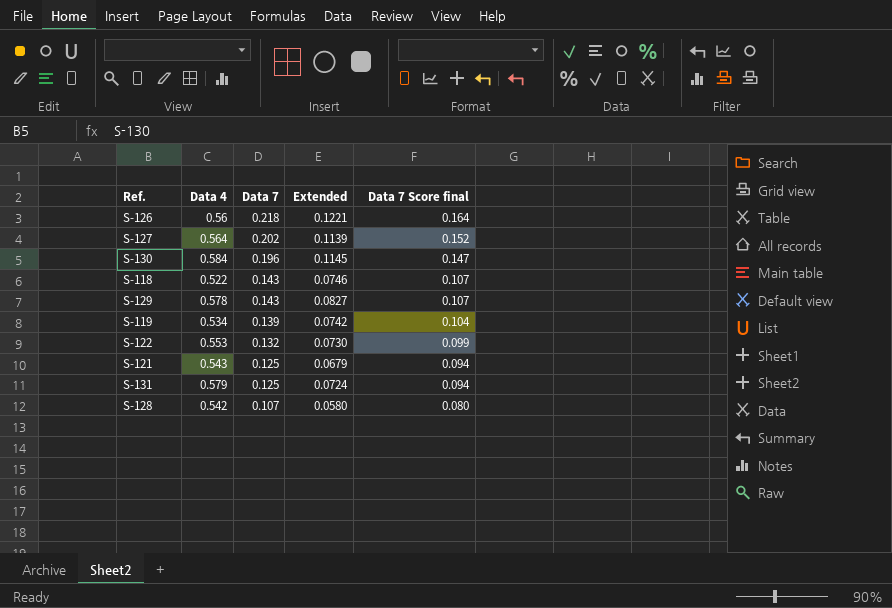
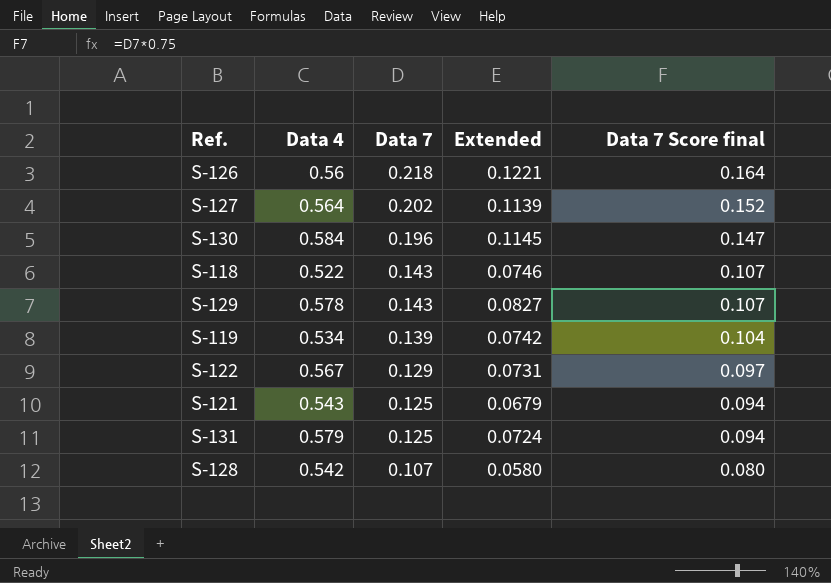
S-122 | Data 4: 0.553 -> 0.567
S-122 | Data 7: 0.132 -> 0.129
S-122 | Extended: 0.0730 -> 0.0731
S-122 | Data 7 Score final: 0.099 -> 0.097

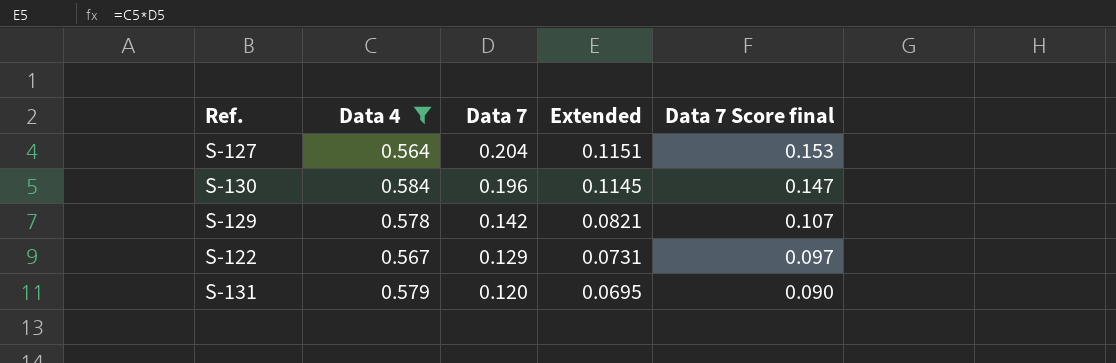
filter: none -> Data 4 >= 0.564
S-127 | Data 7: 0.202 -> 0.204
S-127 | Extended: 0.1139 -> 0.1151
S-127 | Data 7 Score final: 0.152 -> 0.153
S-129 | Data 7: 0.143 -> 0.142
S-129 | Extended: 0.0827 -> 0.0821
S-131 | Data 7: 0.125 -> 0.120
S-131 | Extended: 0.0724 -> 0.0695
S-131 | Data 7 Score final: 0.094 -> 0.090

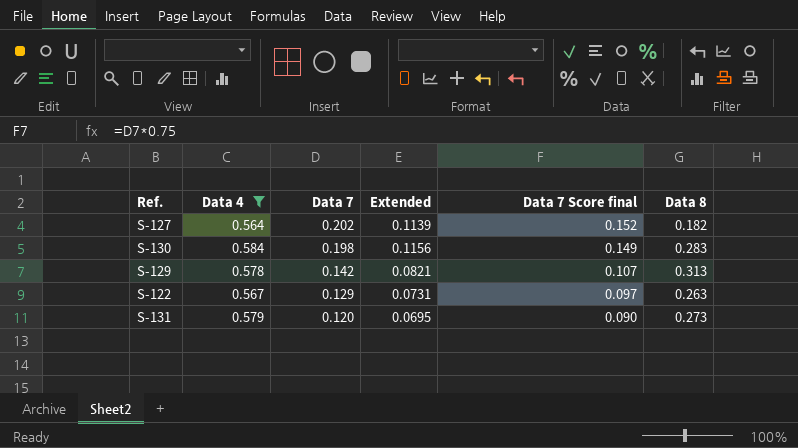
column Data 8 | position: none -> 6
S-127 | Data 7: 0.204 -> 0.202
S-127 | Extended: 0.1151 -> 0.1139
S-127 | Data 7 Score final: 0.153 -> 0.152
S-130 | Data 7: 0.196 -> 0.198
S-130 | Extended: 0.1145 -> 0.1156
S-130 | Data 7 Score final: 0.147 -> 0.149

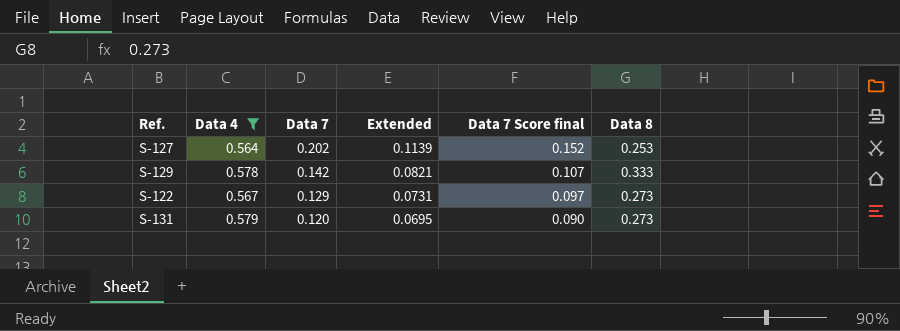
row S-130: 0.584 | 0.198 | 0.1156 | 0.149 | 0.283 -> none
S-127 | Data 8: 0.182 -> 0.253
S-129 | Data 8: 0.313 -> 0.333
S-122 | Data 8: 0.263 -> 0.273

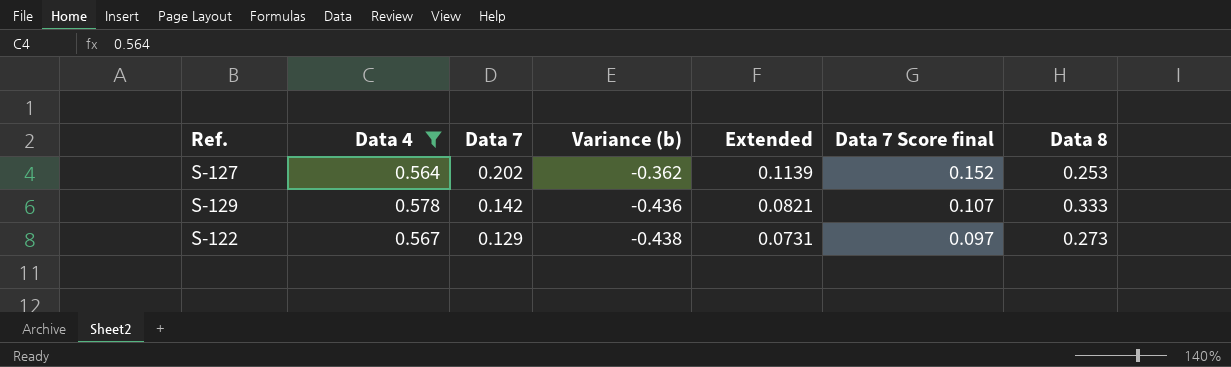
column Variance (b) | formula: none -> [Data 7] - [Data 4]
row S-131: 0.579 | 0.120 | 0.0695 | 0.090 | 0.273 -> none

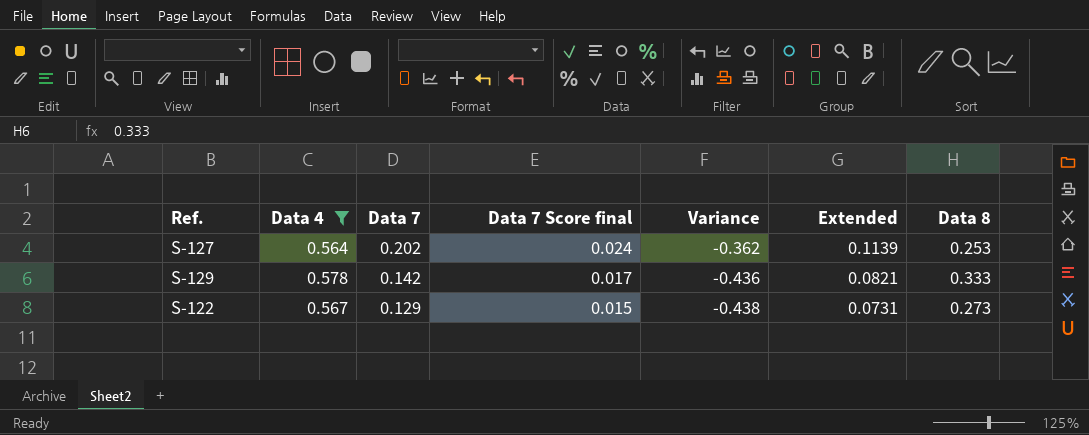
column Data 7 Score final | formula: [Data 7] * 0.75 -> [Data 7] * 0.12
column Data 7 Score final | position: 6 -> 4
column name: Variance (b) -> Variance

